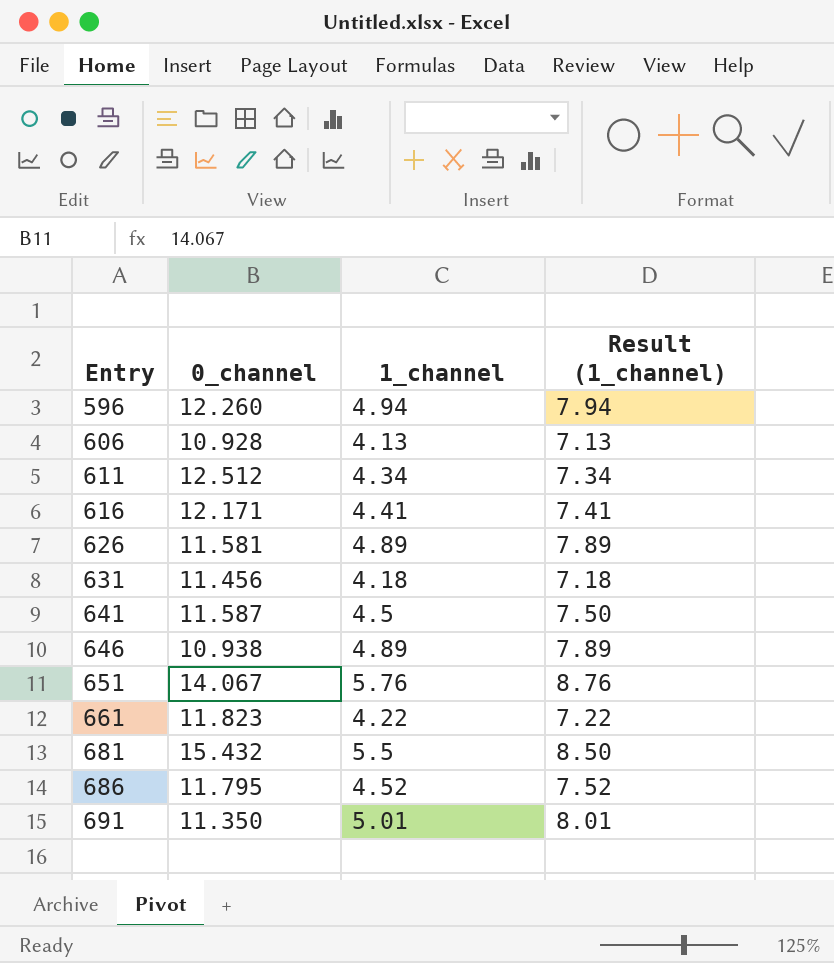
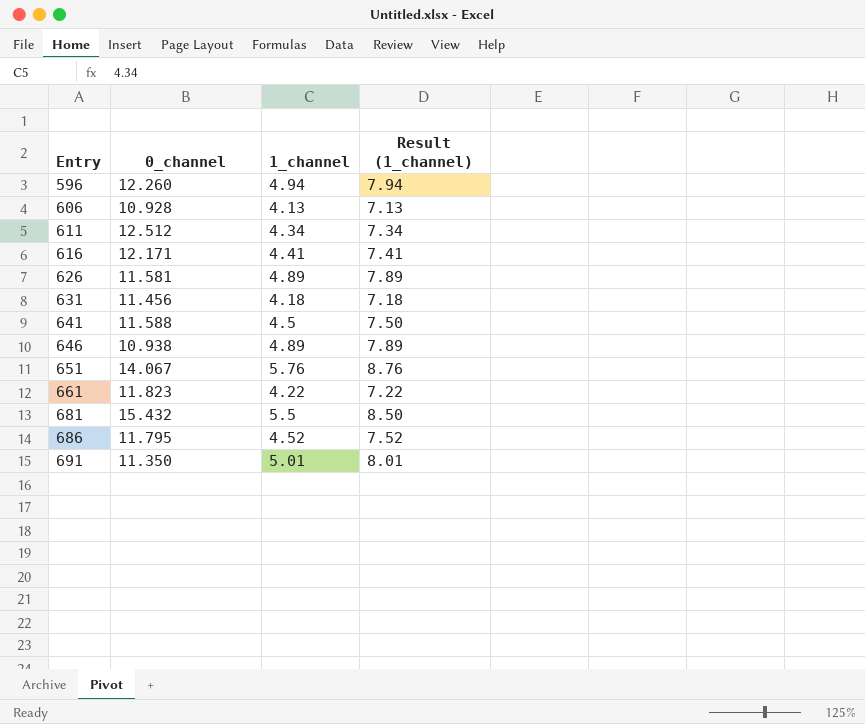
641 | 0_channel: 11.587 -> 11.588

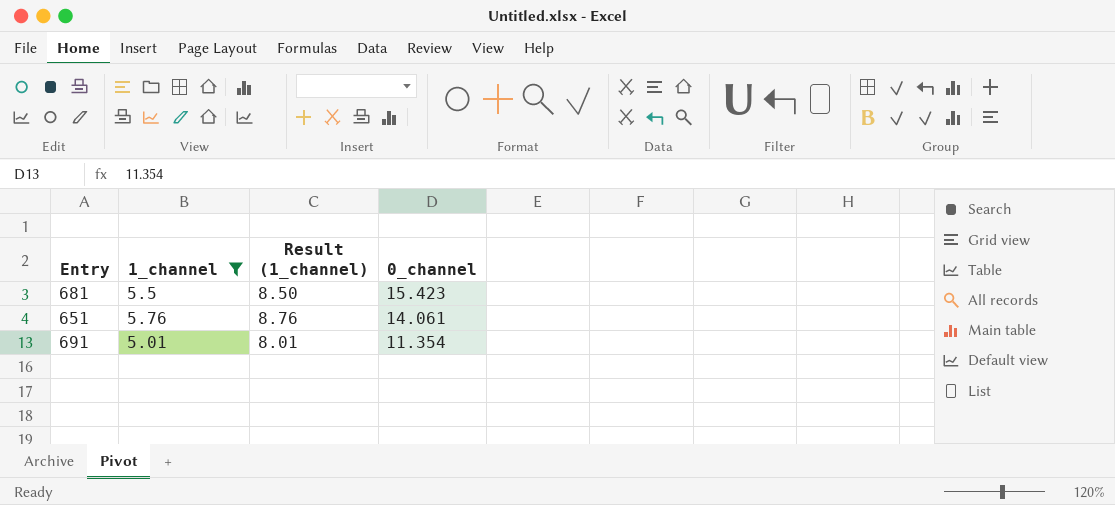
filter: none -> 1_channel >= 5.01
row order: Entry ascending -> 0_channel descending
column 0_channel | position: 2 -> 4
681 | 0_channel: 15.432 -> 15.423
651 | 0_channel: 14.067 -> 14.061
691 | 0_channel: 11.350 -> 11.354

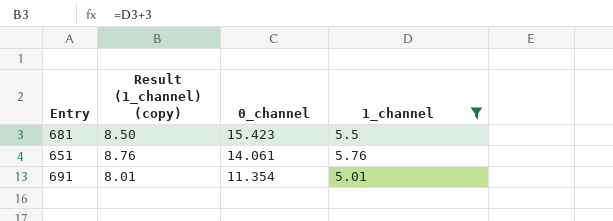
column name: Result (1_channel) -> Result (1_channel) (copy)
column 1_channel | position: 2 -> 4

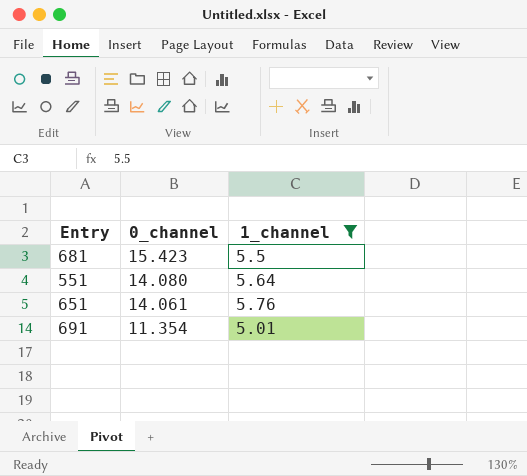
column Result (1_channel) (copy) | formula: [1_channel] + 3 -> none
row 551: none -> 14.080 | 5.64

